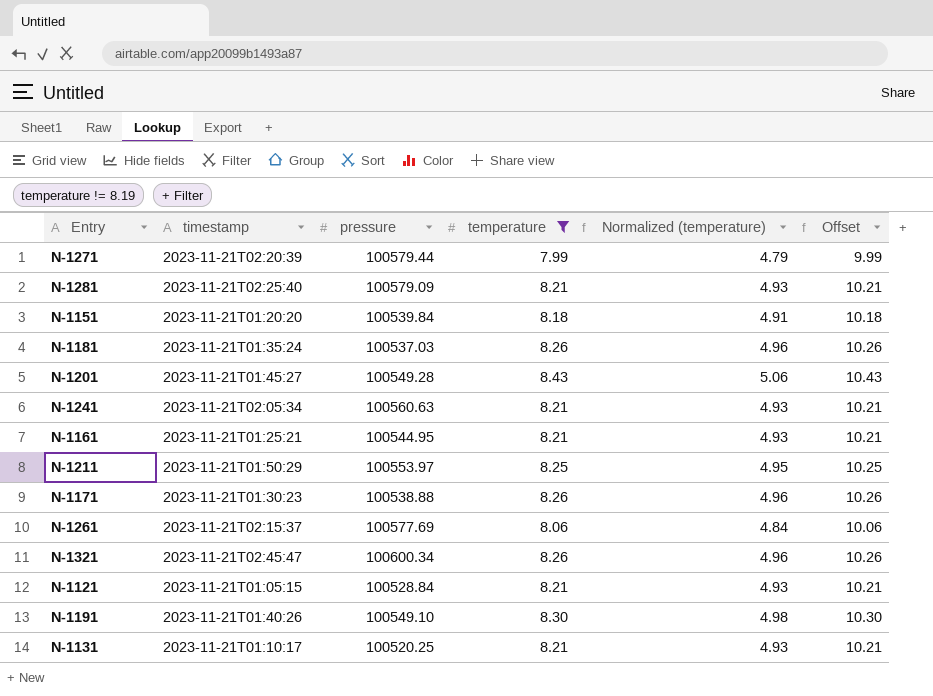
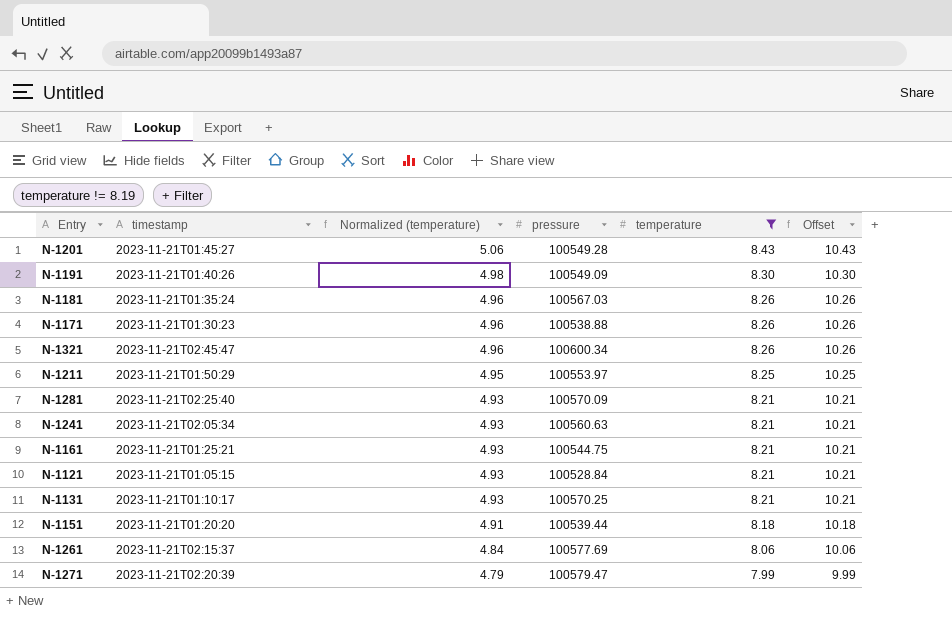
row order: none -> Normalized (temperature) descending
column Normalized (temperature) | position: 5 -> 3
N-1191 | pressure: 100549.10 -> 100549.09
N-1181 | pressure: 100537.03 -> 100567.03
N-1281 | pressure: 100579.09 -> 100570.09
N-1161 | pressure: 100544.95 -> 100544.75
N-1131 | pressure: 100520.25 -> 100570.25
N-1151 | pressure: 100539.84 -> 100539.44
N-1271 | pressure: 100579.44 -> 100579.47

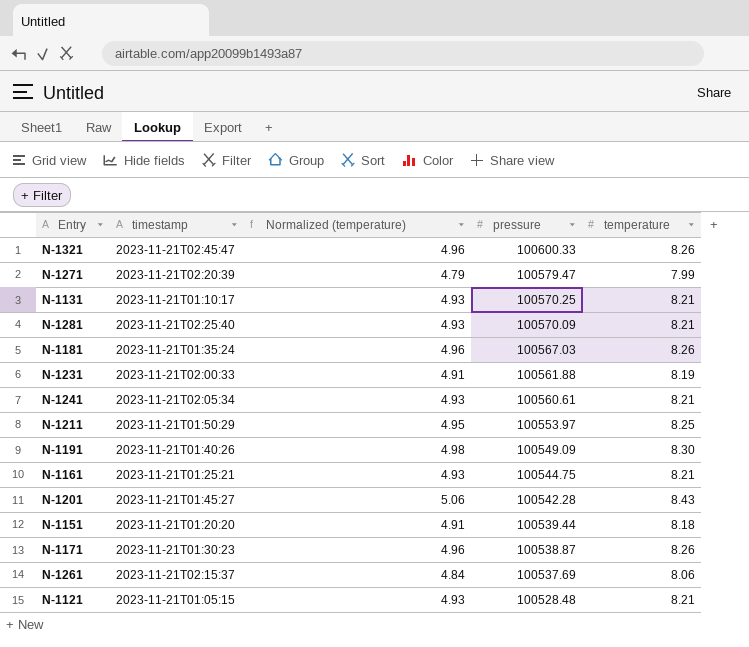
filter: temperature != 8.19 -> none
row order: Normalized (temperature) descending -> pressure descending
column Offset | formula: [temperature] + 2 -> none
N-1321 | pressure: 100600.34 -> 100600.33
N-1241 | pressure: 100560.63 -> 100560.61
N-1201 | pressure: 100549.28 -> 100542.28
N-1171 | pressure: 100538.88 -> 100538.87
N-1261 | pressure: 100577.69 -> 100537.69
N-1121 | pressure: 100528.84 -> 100528.48

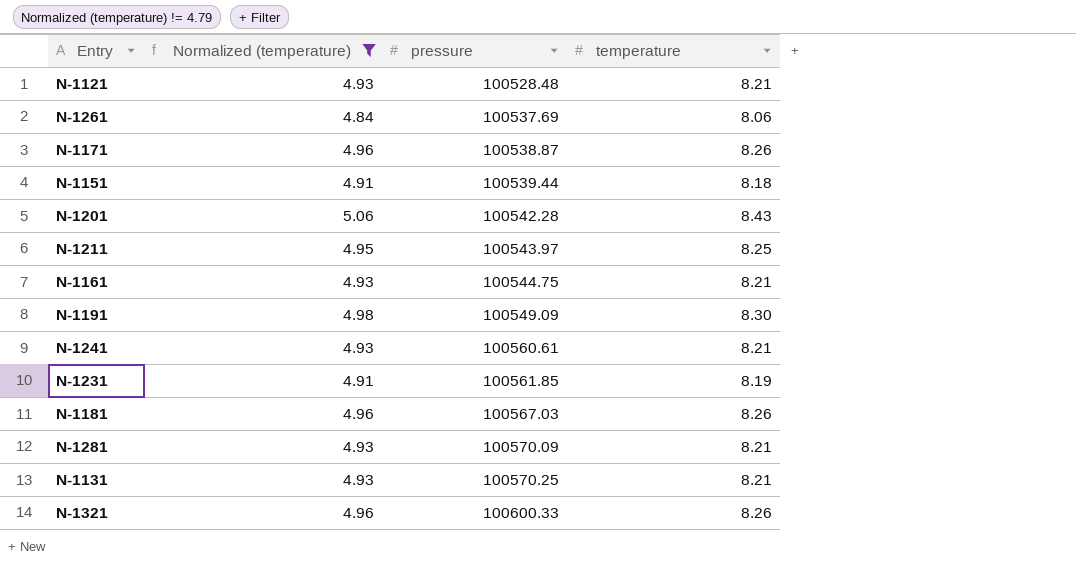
filter: none -> Normalized (temperature) != 4.79
row order: pressure descending -> pressure ascending
column timestamp | position: 2 -> none
N-1211 | pressure: 100553.97 -> 100543.97
N-1231 | pressure: 100561.88 -> 100561.85

